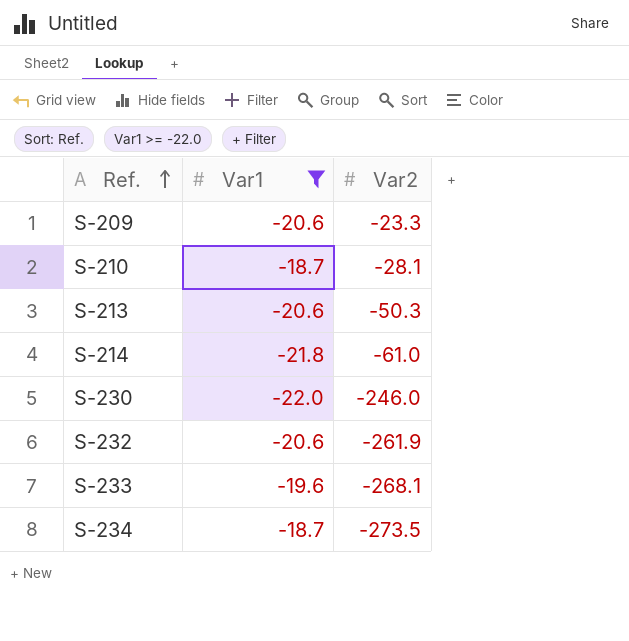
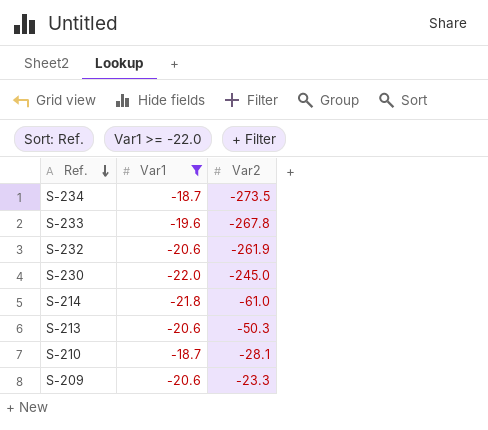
row order: Ref. ascending -> Ref. descending
S-233 | Var2: -268.1 -> -267.8
S-230 | Var2: -246.0 -> -245.0

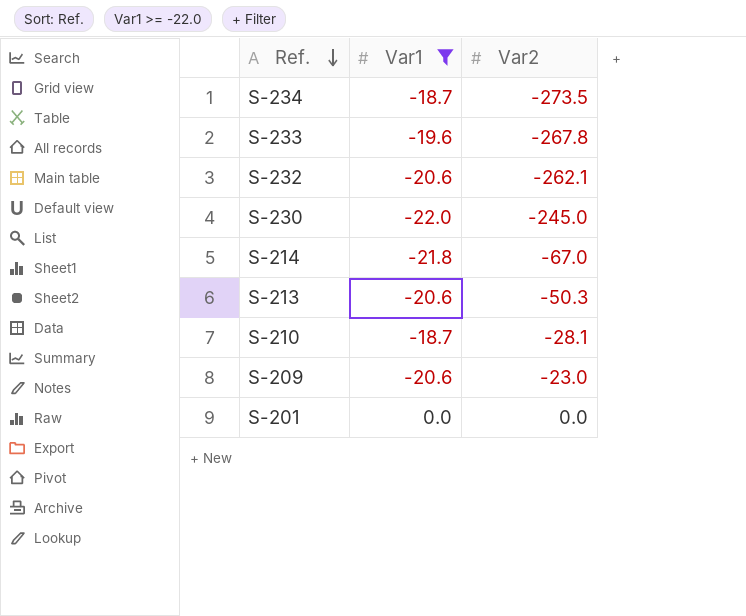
S-232 | Var2: -261.9 -> -262.1
S-214 | Var2: -61.0 -> -67.0
S-209 | Var2: -23.3 -> -23.0
row S-201: none -> 0.0 | 0.0

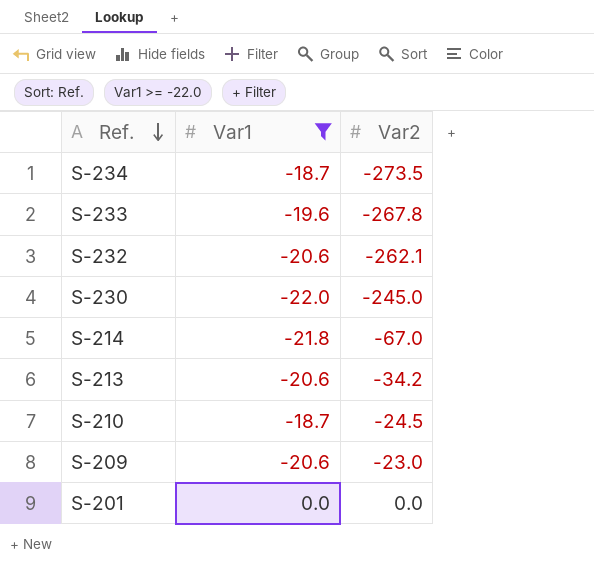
S-213 | Var2: -50.3 -> -34.2
S-210 | Var2: -28.1 -> -24.5

